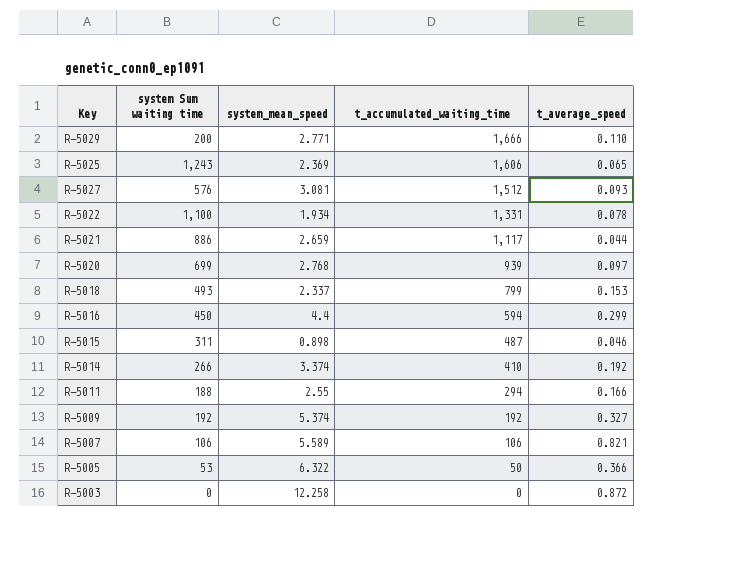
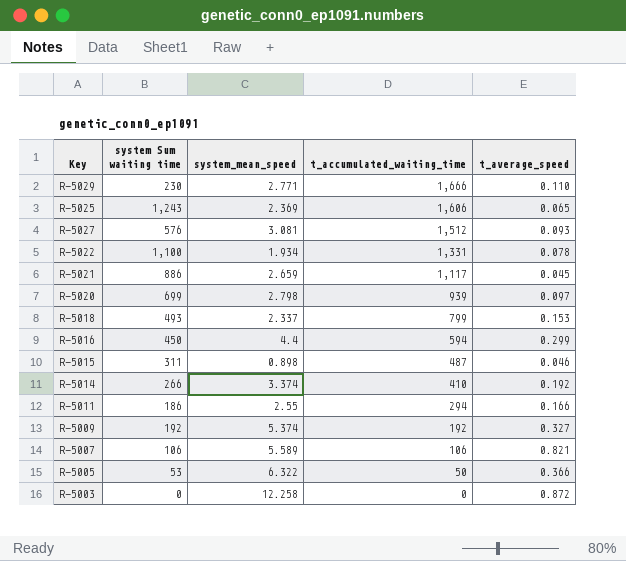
R-5029 | system Sum waiting time: 200 -> 230
R-5021 | t_average_speed: 0.044 -> 0.045
R-5020 | system_mean_speed: 2.768 -> 2.798
R-5011 | system Sum waiting time: 188 -> 186

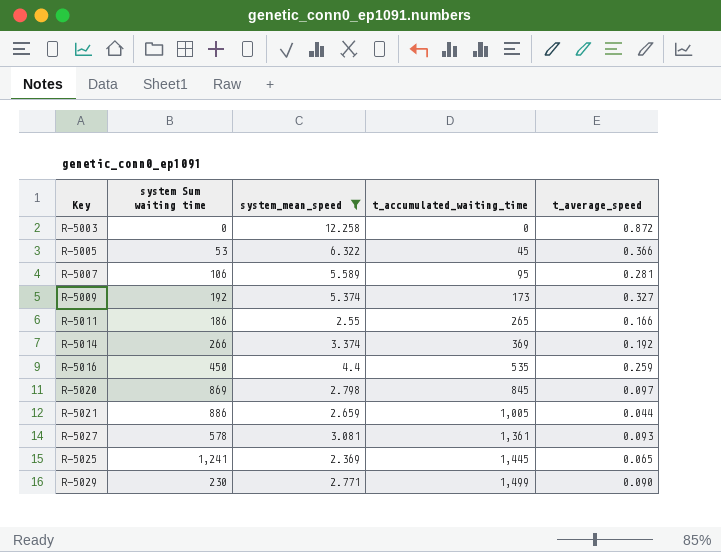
filter: none -> system_mean_speed >= 2.369
row order: t_accumulated_waiting_time descending -> t_accumulated_waiting_time ascending
R-5005 | t_accumulated_waiting_time: 50 -> 45
R-5007 | t_accumulated_waiting_time: 106 -> 95
R-5007 | t_average_speed: 0.821 -> 0.281
R-5009 | t_accumulated_waiting_time: 192 -> 173
R-5011 | t_accumulated_waiting_time: 294 -> 265
R-5014 | t_accumulated_waiting_time: 410 -> 369
R-5016 | t_accumulated_waiting_time: 594 -> 535
R-5016 | t_average_speed: 0.299 -> 0.259
R-5020 | system Sum waiting time: 699 -> 869
R-5020 | t_accumulated_waiting_time: 939 -> 845
R-5021 | t_accumulated_waiting_time: 1,117 -> 1,005
R-5021 | t_average_speed: 0.045 -> 0.044
R-5027 | system Sum waiting time: 576 -> 578
R-5027 | t_accumulated_waiting_time: 1,512 -> 1,361
R-5025 | system Sum waiting time: 1,243 -> 1,241
R-5025 | t_accumulated_waiting_time: 1,606 -> 1,445
R-5029 | t_accumulated_waiting_time: 1,666 -> 1,499
R-5029 | t_average_speed: 0.110 -> 0.090

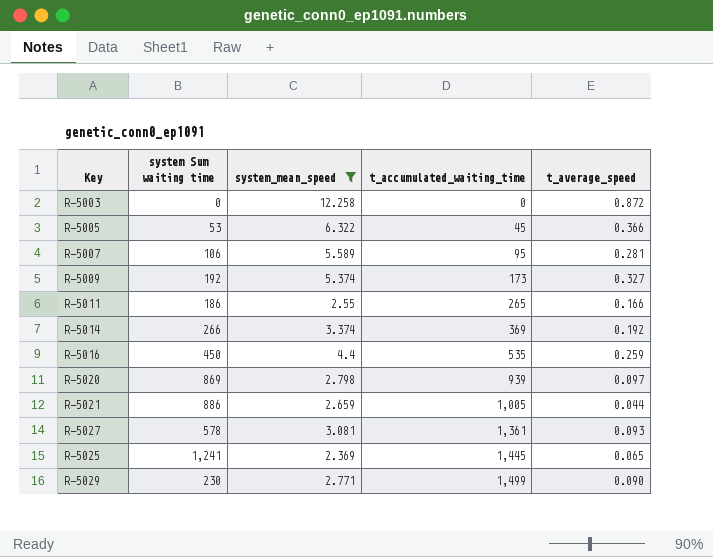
R-5020 | t_accumulated_waiting_time: 845 -> 939

